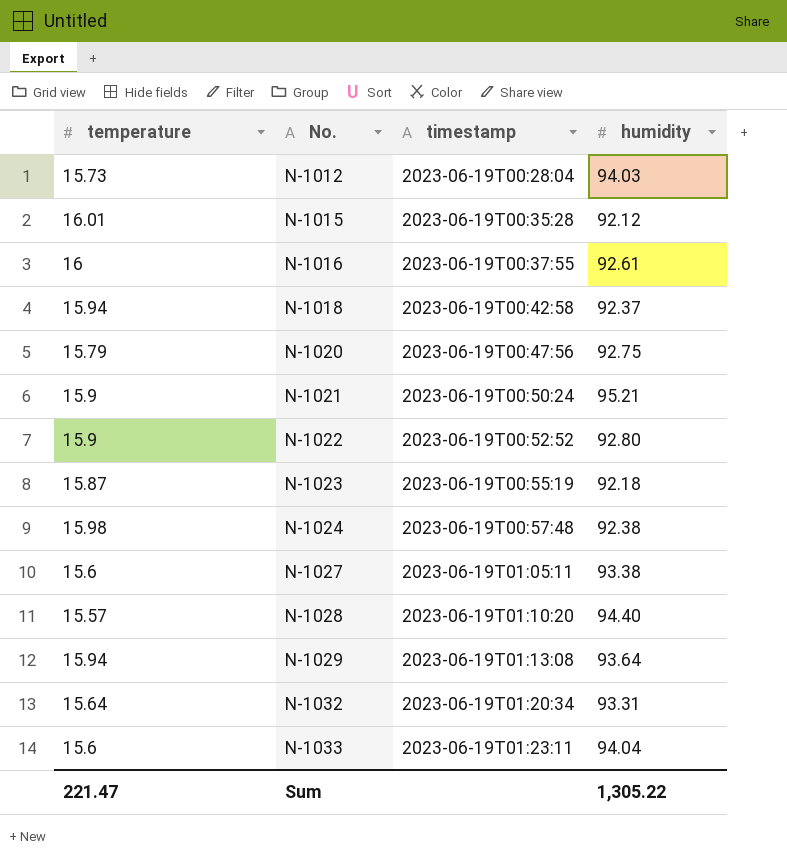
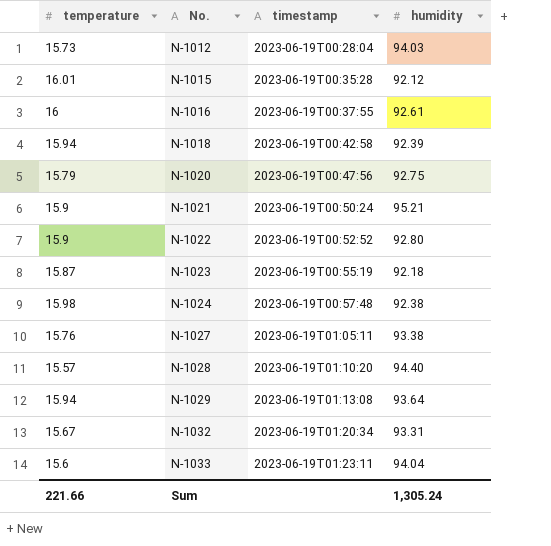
N-1018 | humidity: 92.37 -> 92.39
N-1027 | temperature: 15.6 -> 15.76
N-1032 | temperature: 15.64 -> 15.67
Sum | temperature: 221.47 -> 221.66
Sum | humidity: 1,305.22 -> 1,305.24

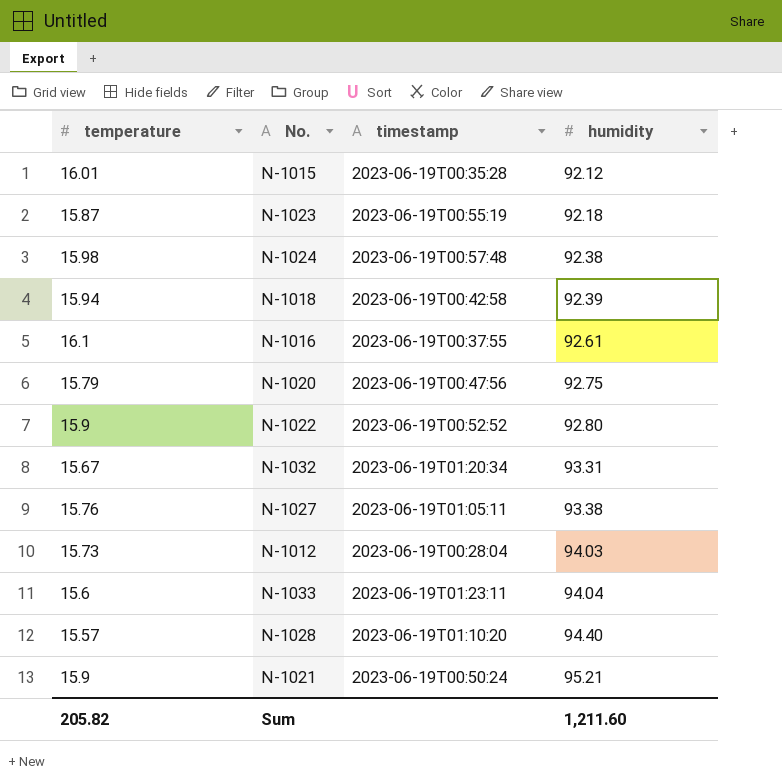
row order: No. ascending -> humidity ascending
row N-1029: 15.94 | 2023-06-19T01:13:08 | 93.64 -> none
N-1016 | temperature: 16 -> 16.1
Sum | temperature: 221.66 -> 205.82
Sum | humidity: 1,305.24 -> 1,211.60

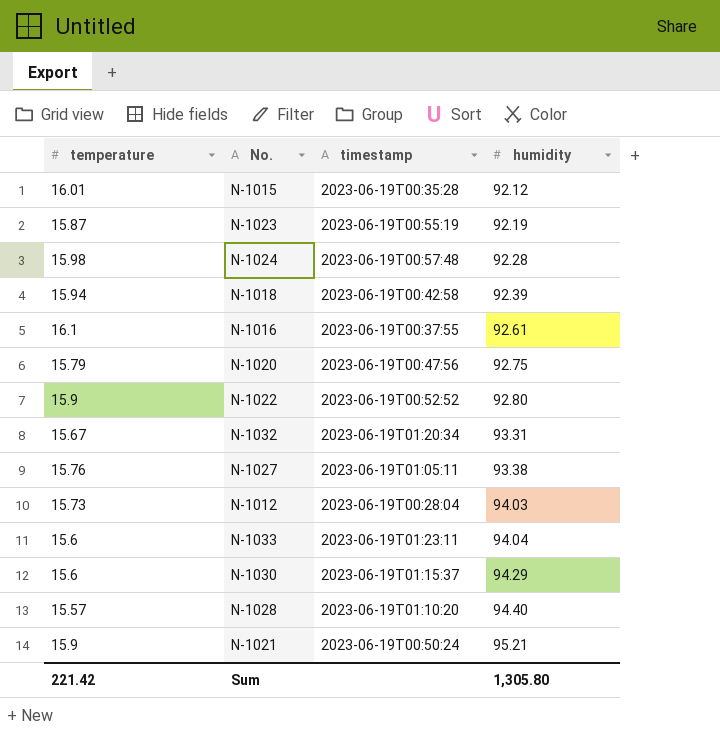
N-1023 | humidity: 92.18 -> 92.19
N-1024 | humidity: 92.38 -> 92.28
row N-1030: none -> 15.6 | 2023-06-19T01:15:37 | 94.29
Sum | temperature: 205.82 -> 221.42
Sum | humidity: 1,211.60 -> 1,305.80

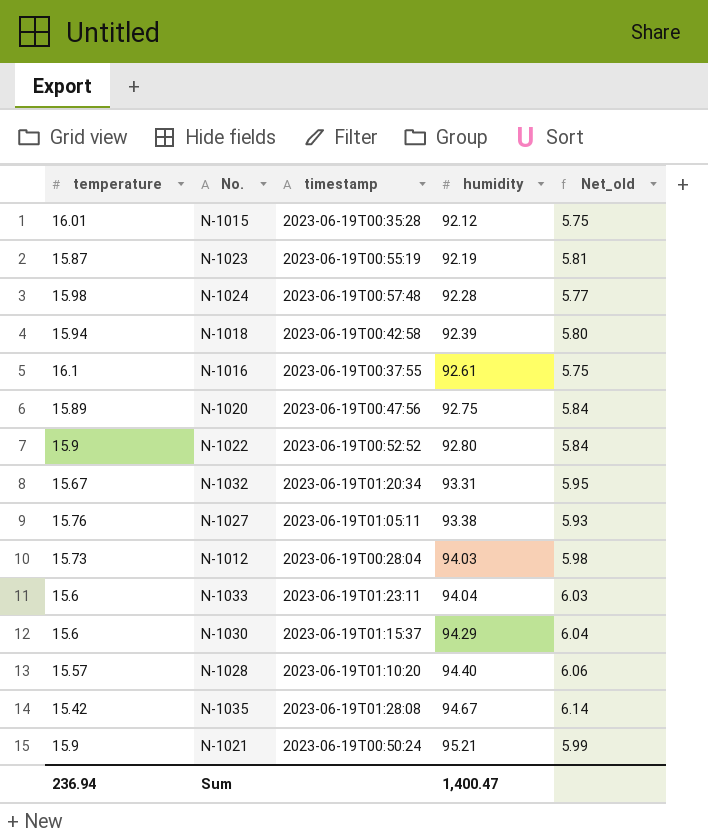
column Net_old | formula: none -> [humidity] / [temperature]
N-1020 | temperature: 15.79 -> 15.89
row N-1035: none -> 15.42 | 2023-06-19T01:28:08 | 94.67 | 6.14
Sum | temperature: 221.42 -> 236.94
Sum | humidity: 1,305.80 -> 1,400.47

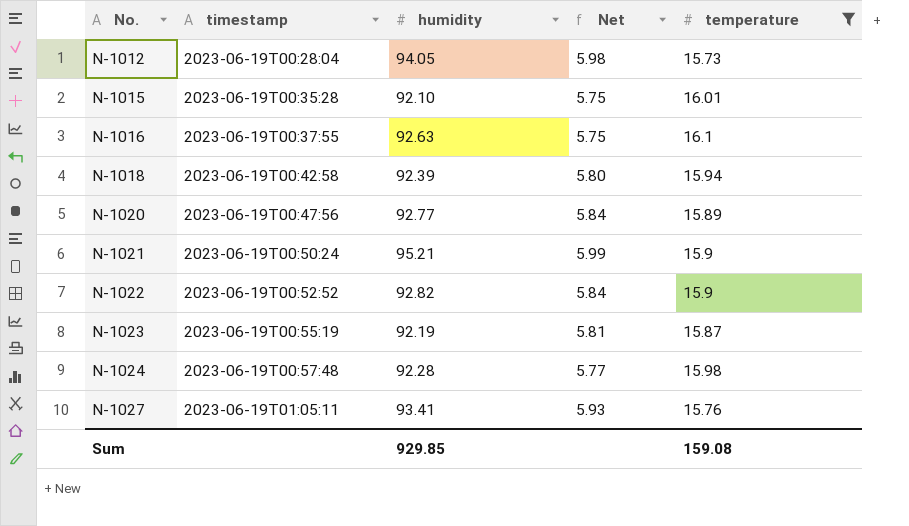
filter: none -> temperature >= 15.73
row order: humidity ascending -> No. ascending
column name: Net_old -> Net
column temperature | position: 1 -> 5
N-1012 | humidity: 94.03 -> 94.05
N-1015 | humidity: 92.12 -> 92.10
N-1016 | humidity: 92.61 -> 92.63
N-1020 | humidity: 92.75 -> 92.77
N-1022 | humidity: 92.80 -> 92.82
N-1027 | humidity: 93.38 -> 93.41
Sum | humidity: 1,400.47 -> 929.85
Sum | temperature: 236.94 -> 159.08

